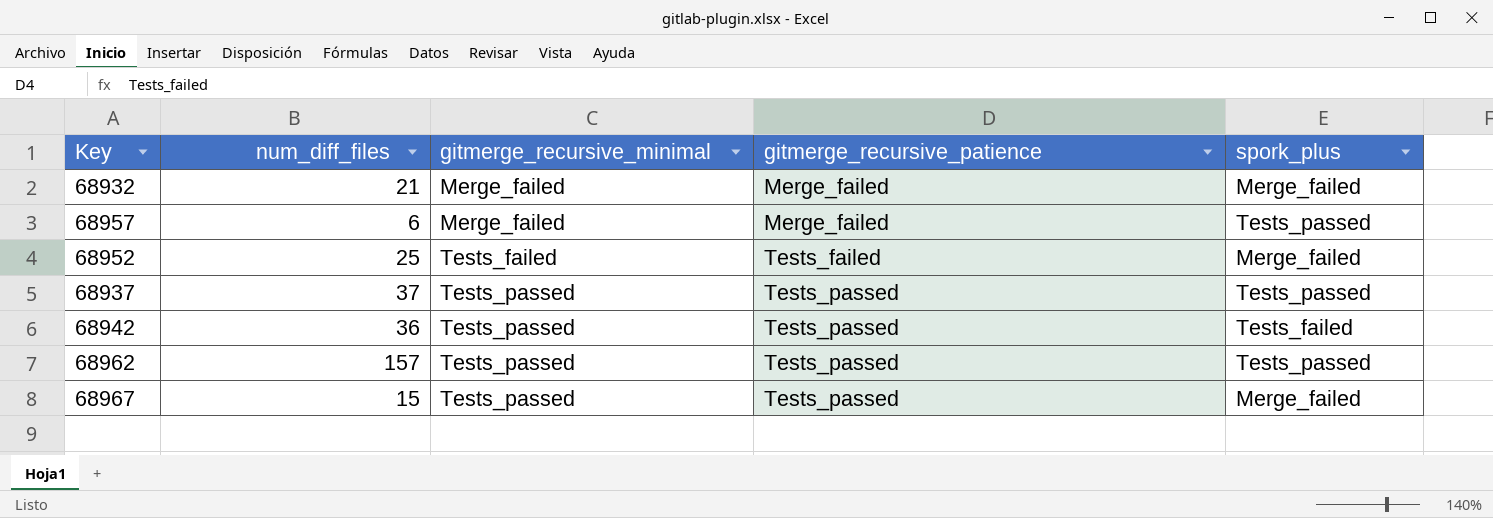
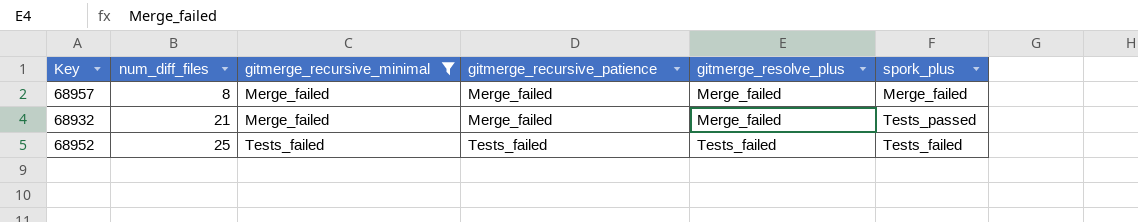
filter: none -> gitmerge_recursive_minimal != Tests_passed
row order: gitmerge_recursive_minimal ascending -> num_diff_files ascending
column gitmerge_resolve_plus | position: none -> 5
68957 | num_diff_files: 6 -> 8
68957 | spork_plus: Tests_passed -> Merge_failed
68932 | spork_plus: Merge_failed -> Tests_passed
68952 | spork_plus: Merge_failed -> Tests_failed

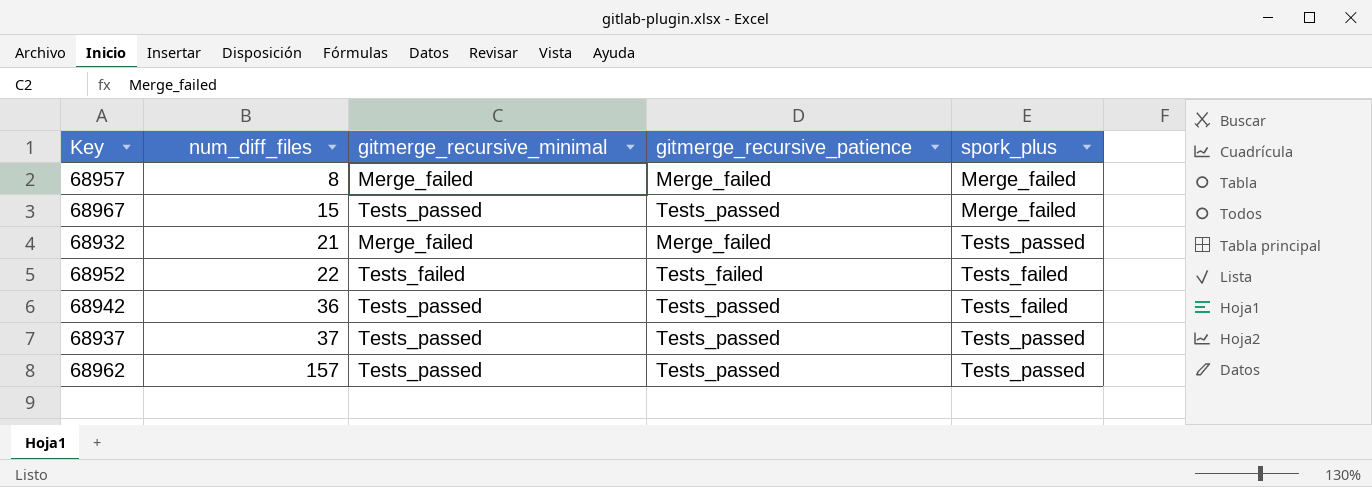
filter: gitmerge_recursive_minimal != Tests_passed -> none
column gitmerge_resolve_plus | position: 5 -> none
68952 | num_diff_files: 25 -> 22

